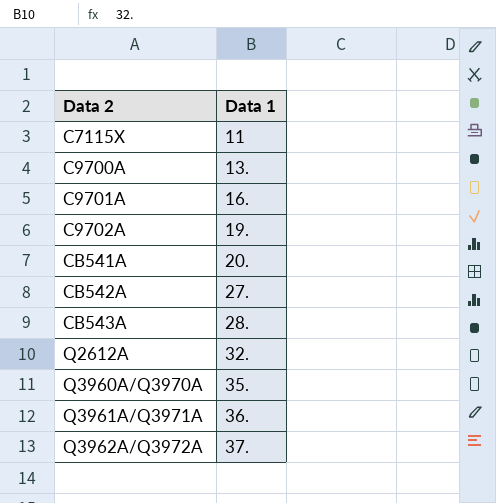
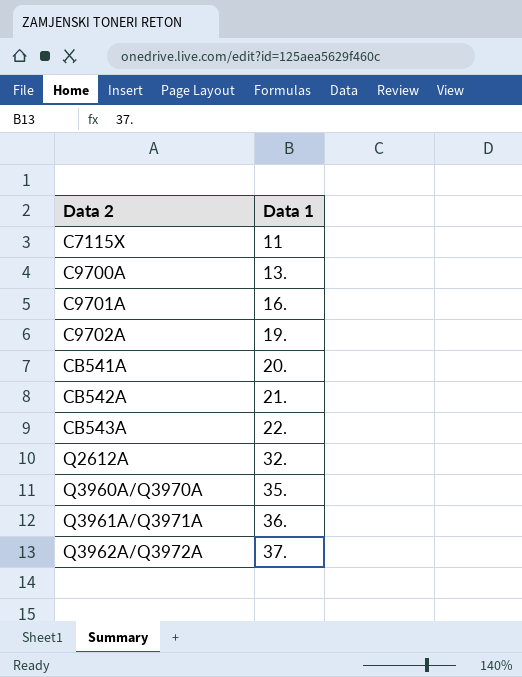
CB542A | Data 1: 27. -> 21.
CB543A | Data 1: 28. -> 22.

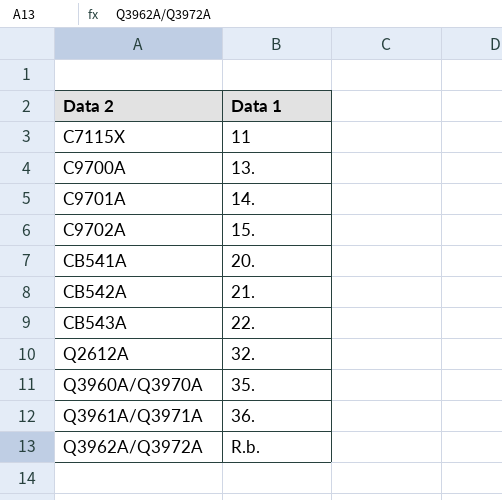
C9701A | Data 1: 16. -> 14.
C9702A | Data 1: 19. -> 15.
Q3962A/Q3972A | Data 1: 37. -> R.b.

